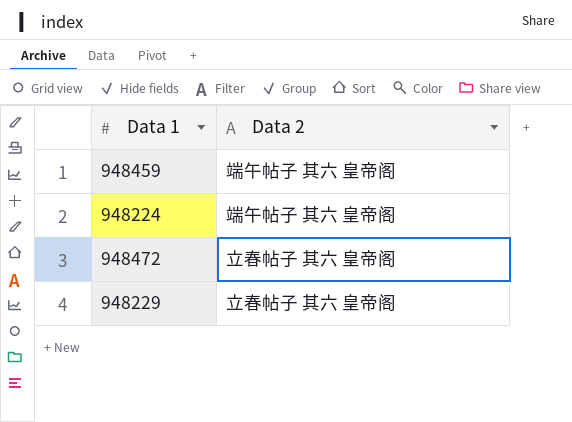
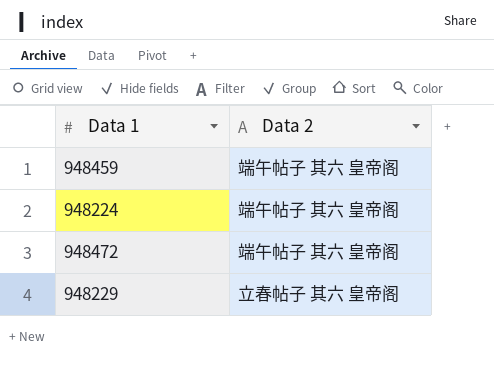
948472 | Data 2: 立春帖子 其六 皇帝阁 -> 端午帖子 其六 皇帝阁

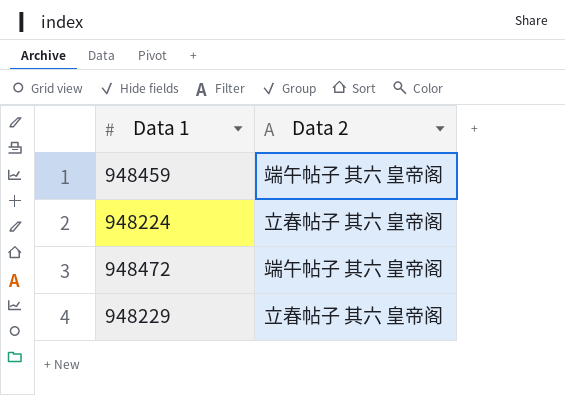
948224 | Data 2: 端午帖子 其六 皇帝阁 -> 立春帖子 其六 皇帝阁

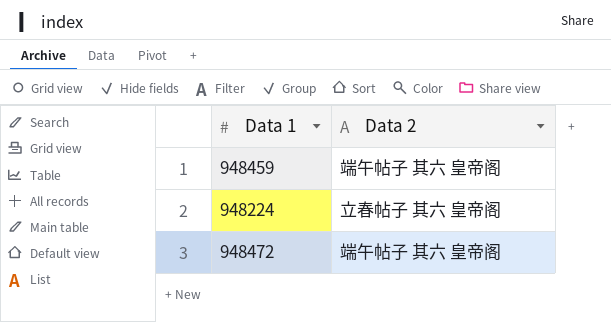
row 948229: 立春帖子 其六 皇帝阁 -> none

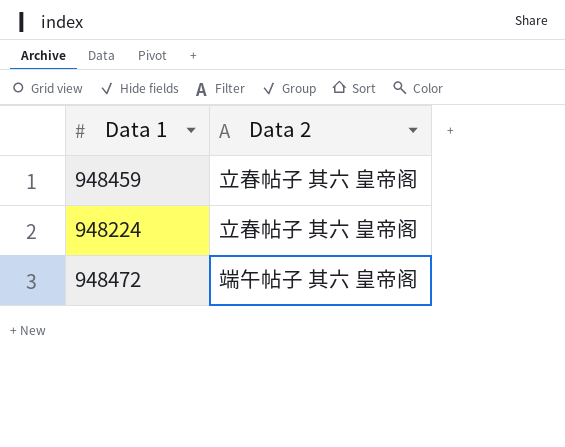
948459 | Data 2: 端午帖子 其六 皇帝阁 -> 立春帖子 其六 皇帝阁

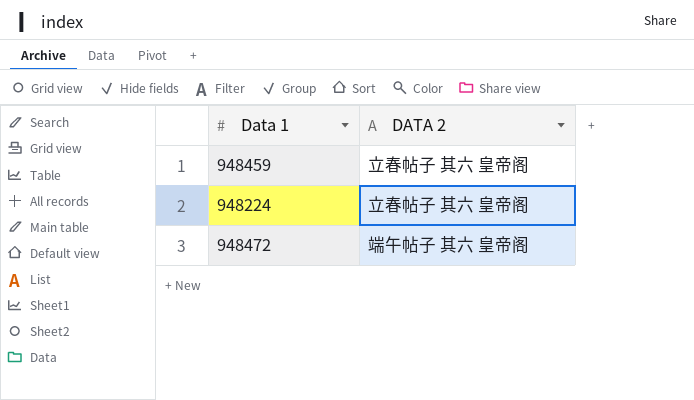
column name: Data 2 -> DATA 2

